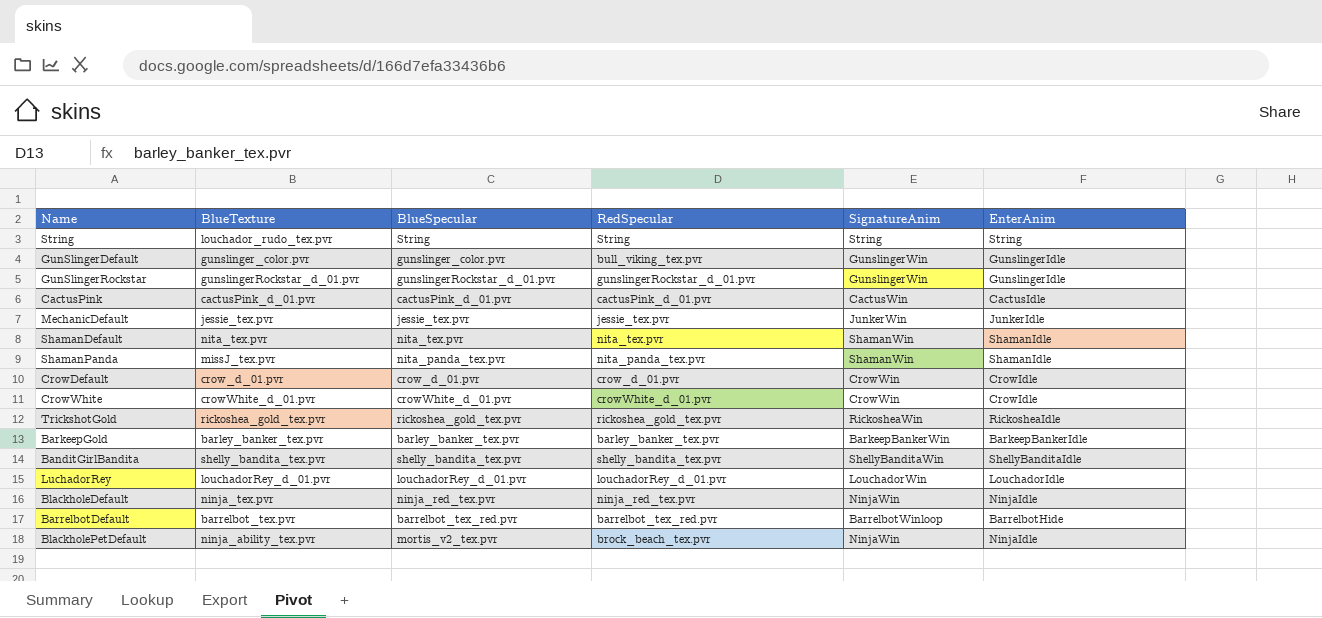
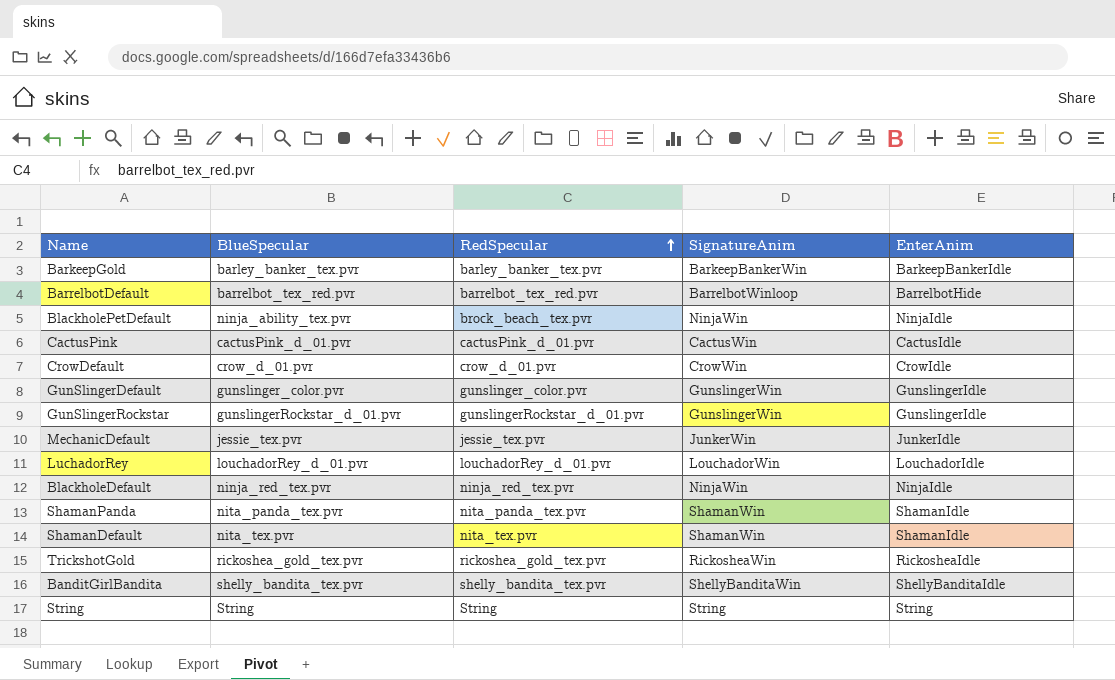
row order: none -> RedSpecular ascending
column BlueTexture | position: 2 -> none
row CrowWhite: crowWhite_d_01.pvr | crowWhite_d_01.pvr | crowWhite_d_01.pvr | CrowWin | CrowIdle -> none
BlackholePetDefault | BlueSpecular: mortis_v2_tex.pvr -> ninja_ability_tex.pvr
GunSlingerDefault | RedSpecular: bull_viking_tex.pvr -> gunslinger_color.pvr

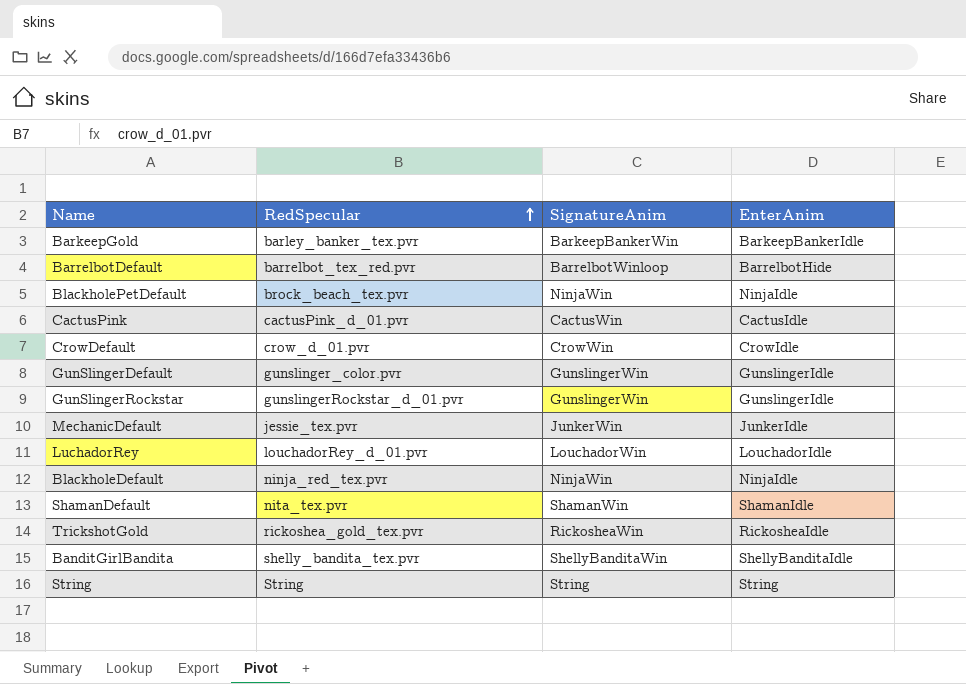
column BlueSpecular | position: 2 -> none
row ShamanPanda: nita_panda_tex.pvr | nita_panda_tex.pvr | ShamanWin | ShamanIdle -> none

